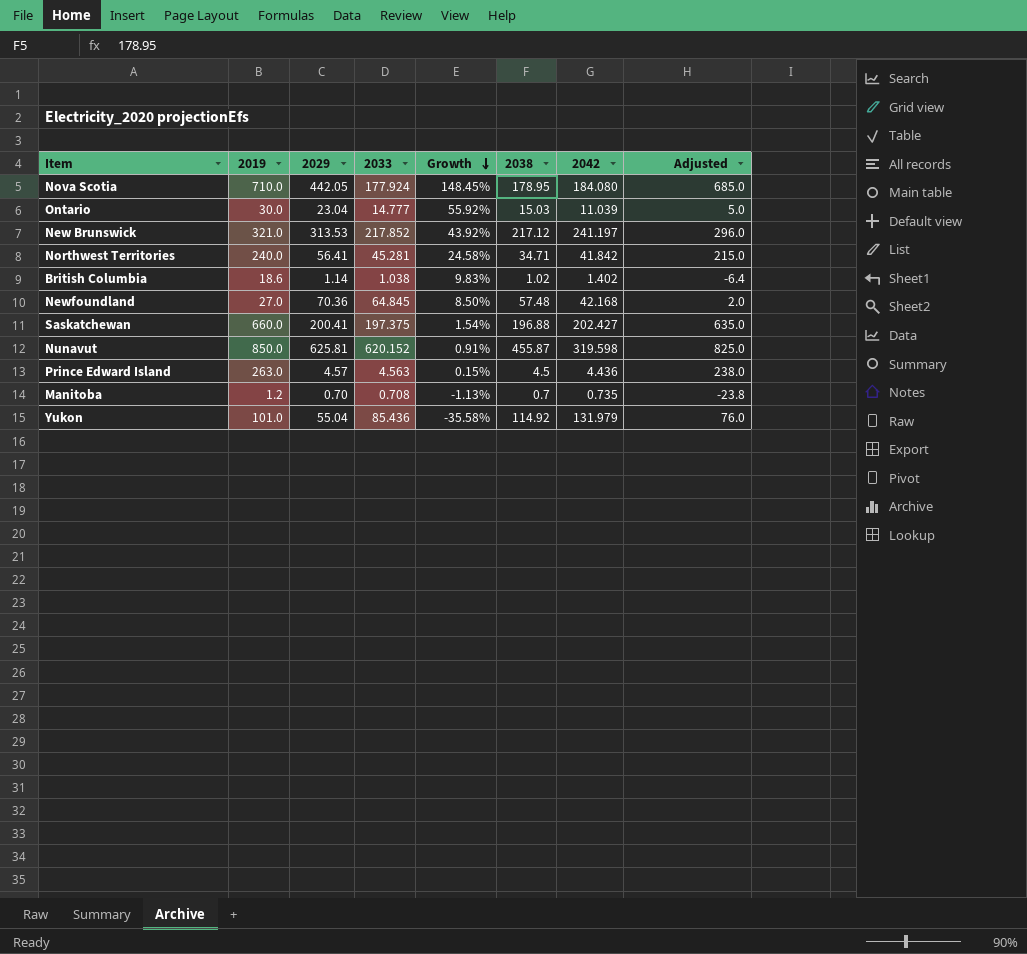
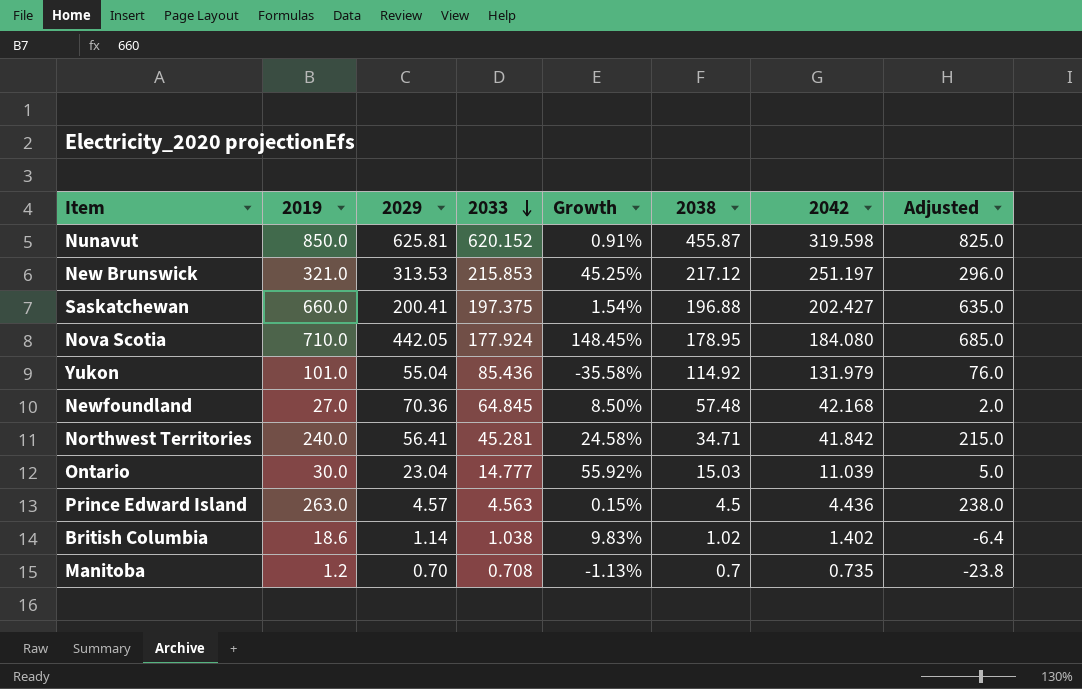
row order: Growth descending -> 2033 descending
New Brunswick | 2033: 217.852 -> 215.853
New Brunswick | Growth: 43.92% -> 45.25%
New Brunswick | 2042: 241.197 -> 251.197

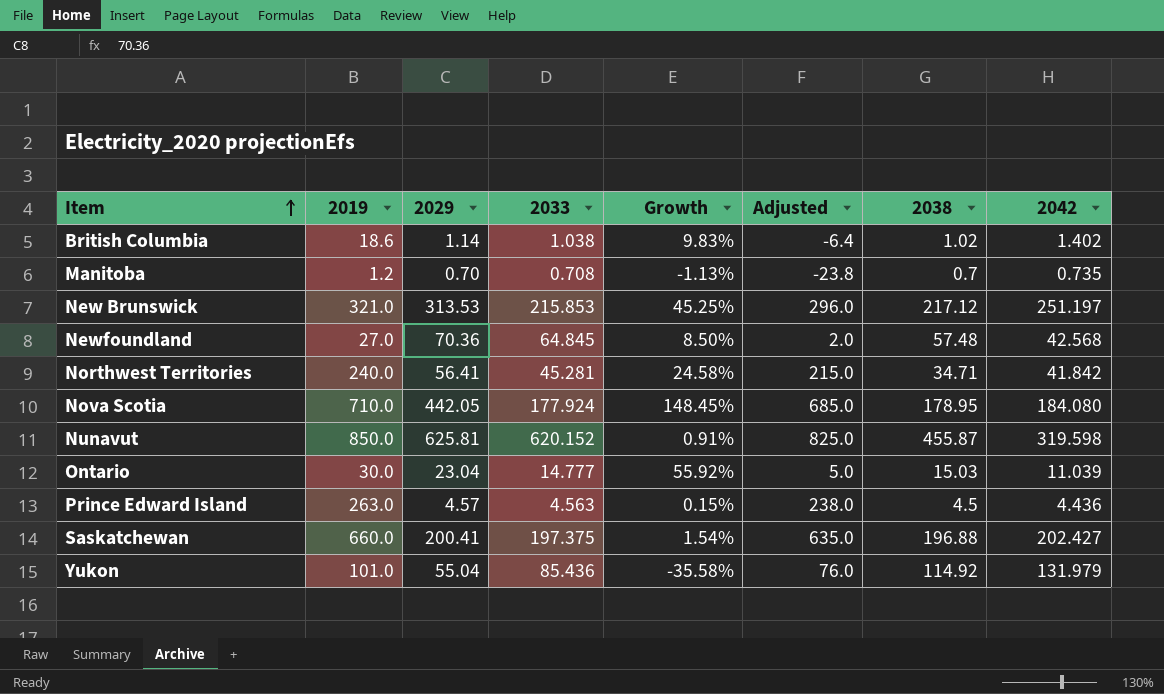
row order: 2033 descending -> Item ascending
column Adjusted | position: 8 -> 6
Newfoundland | 2042: 42.168 -> 42.568

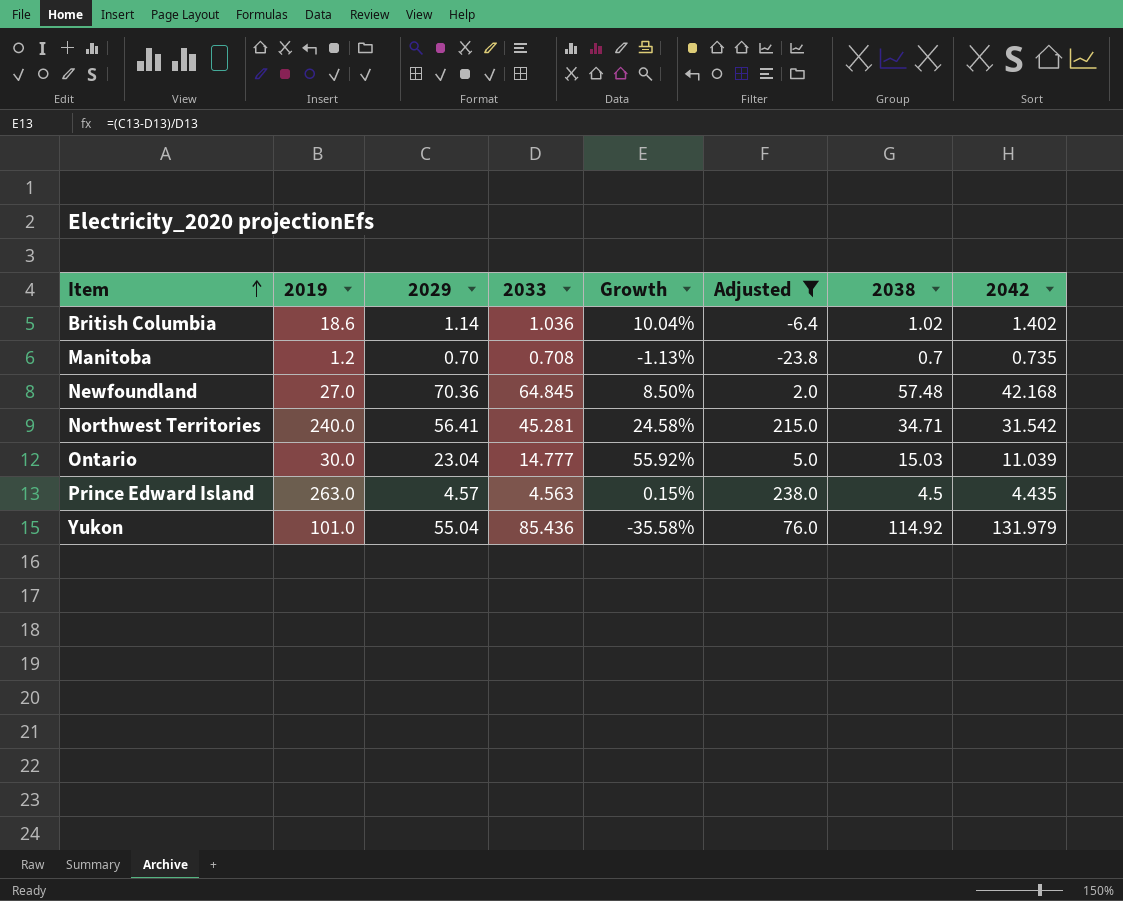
filter: none -> Adjusted <= 238.0
British Columbia | 2033: 1.038 -> 1.036
British Columbia | Growth: 9.83% -> 10.04%
Newfoundland | 2042: 42.568 -> 42.168
Northwest Territories | 2042: 41.842 -> 31.542
Prince Edward Island | 2042: 4.436 -> 4.435

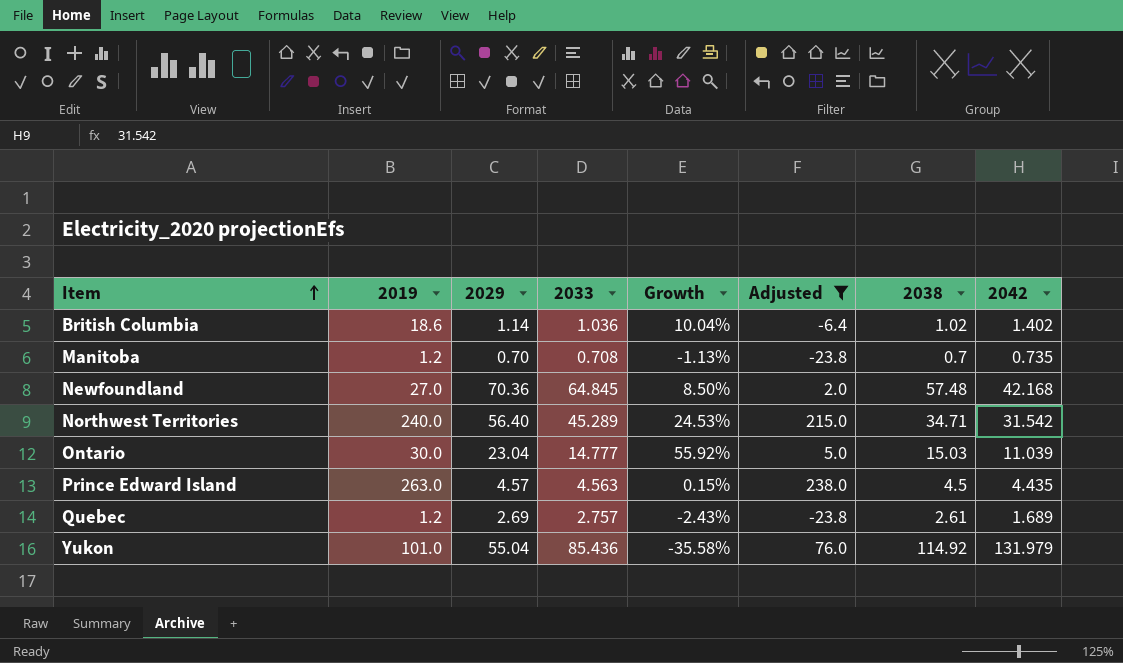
Northwest Territories | 2029: 56.41 -> 56.40
Northwest Territories | 2033: 45.281 -> 45.289
Northwest Territories | Growth: 24.58% -> 24.53%
row Quebec: none -> 1.2 | 2.69 | 2.757 | -2.43% | -23.8 | 2.61 | 1.689

